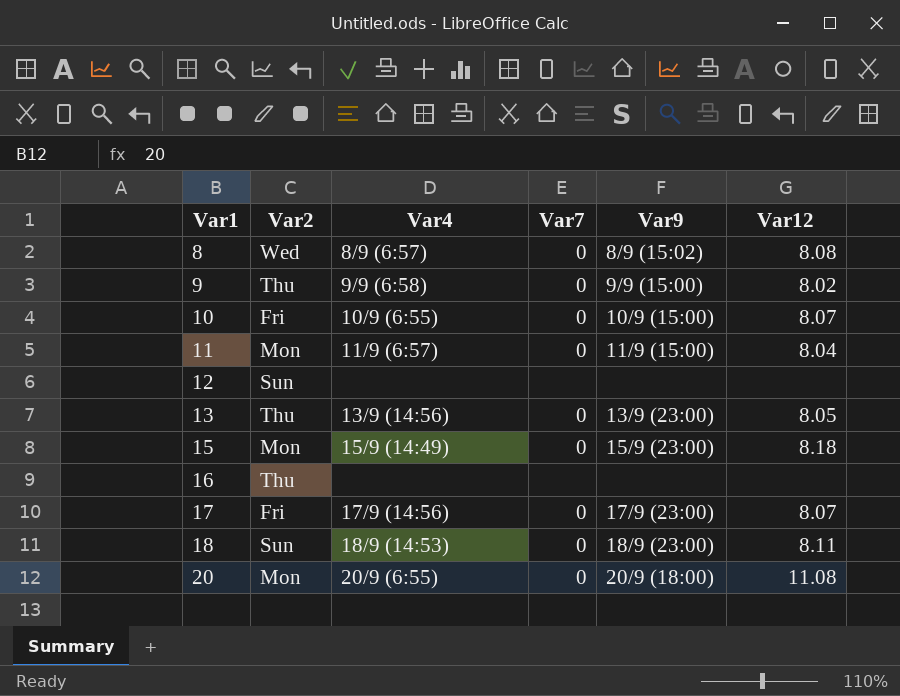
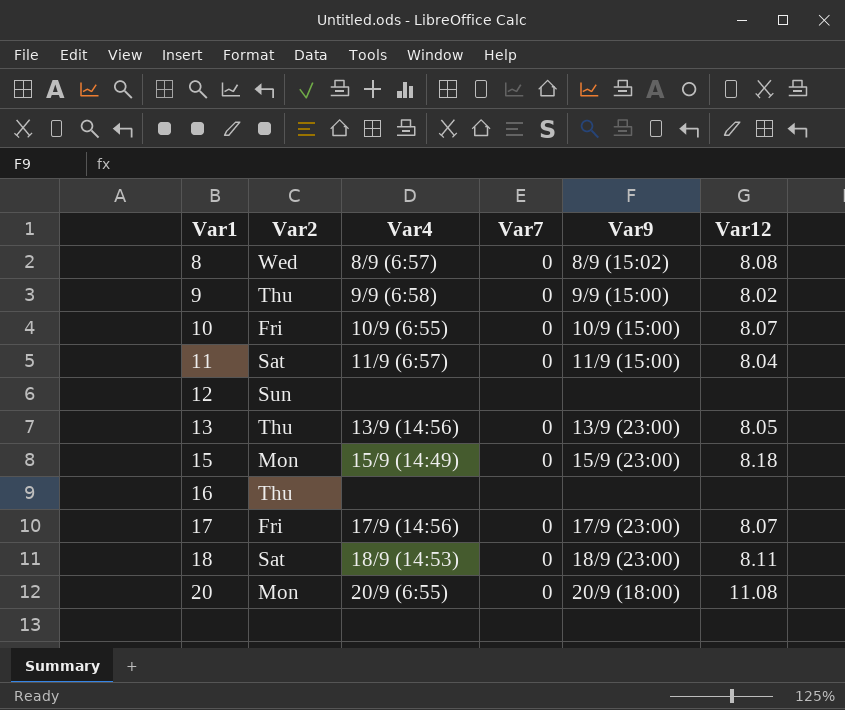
11 | Var2: Mon -> Sat
18 | Var2: Sun -> Sat

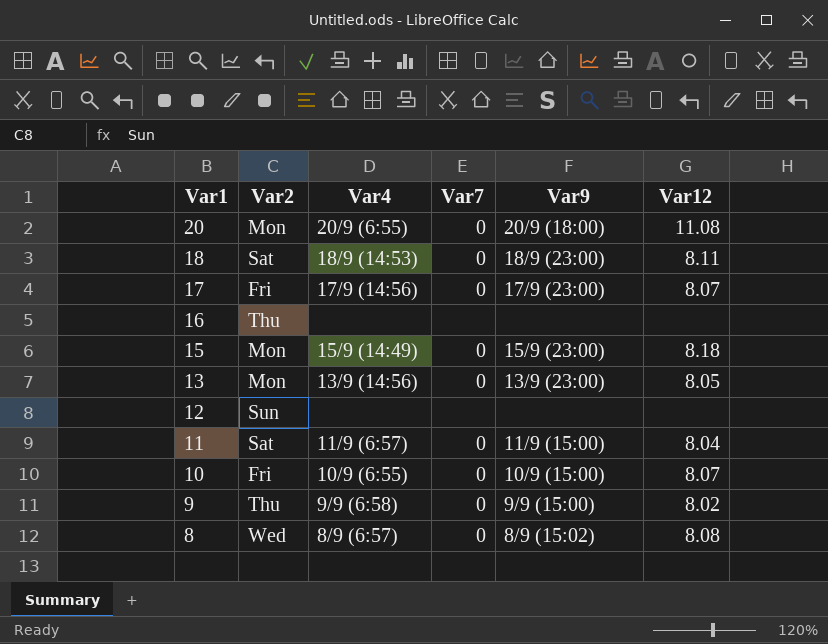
row order: Var1 ascending -> Var1 descending
13 | Var2: Thu -> Mon

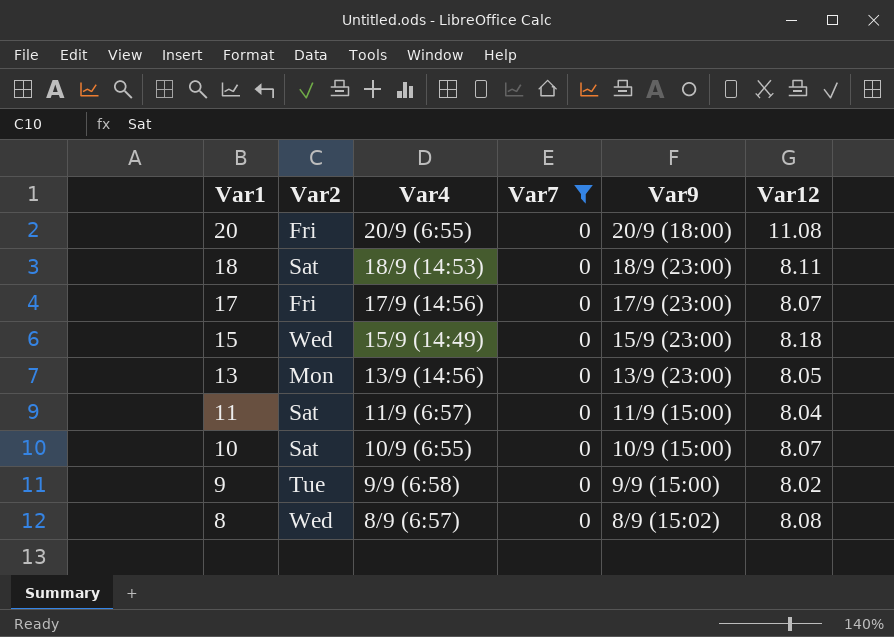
filter: none -> Var7 = 0
20 | Var2: Mon -> Fri
15 | Var2: Mon -> Wed
10 | Var2: Fri -> Sat
9 | Var2: Thu -> Tue

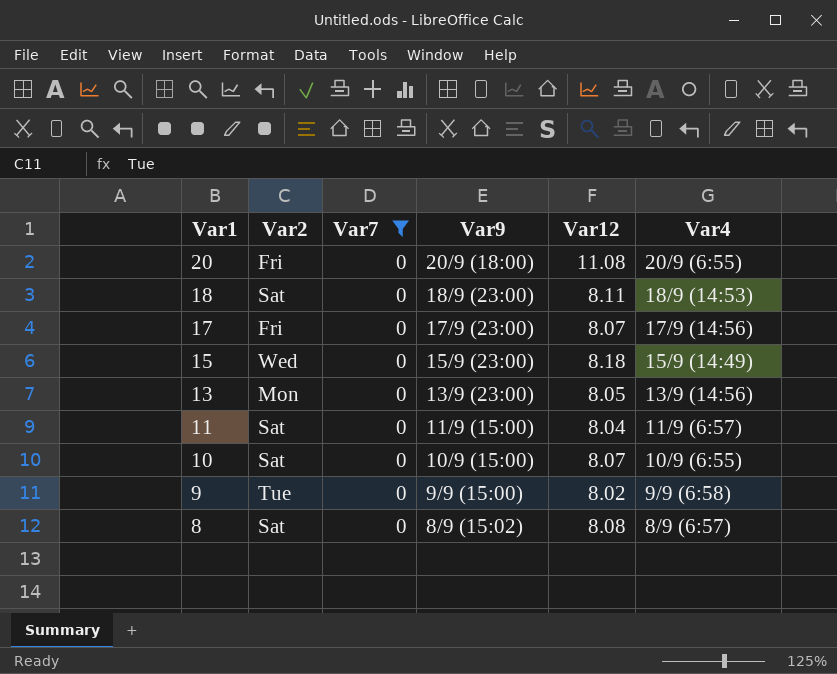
column Var4 | position: 3 -> 6
8 | Var2: Wed -> Sat

